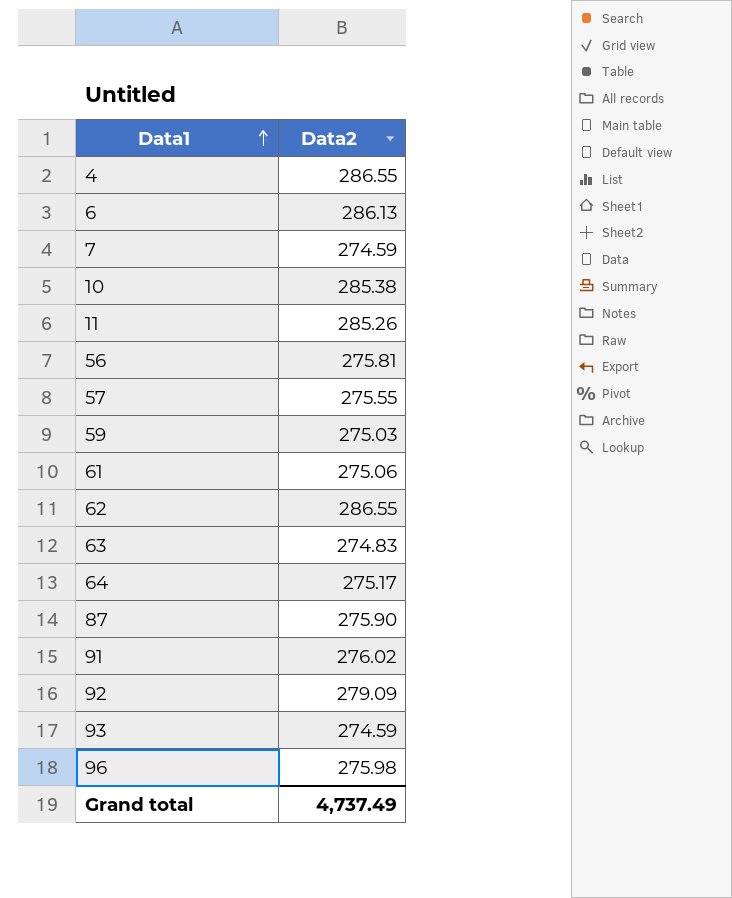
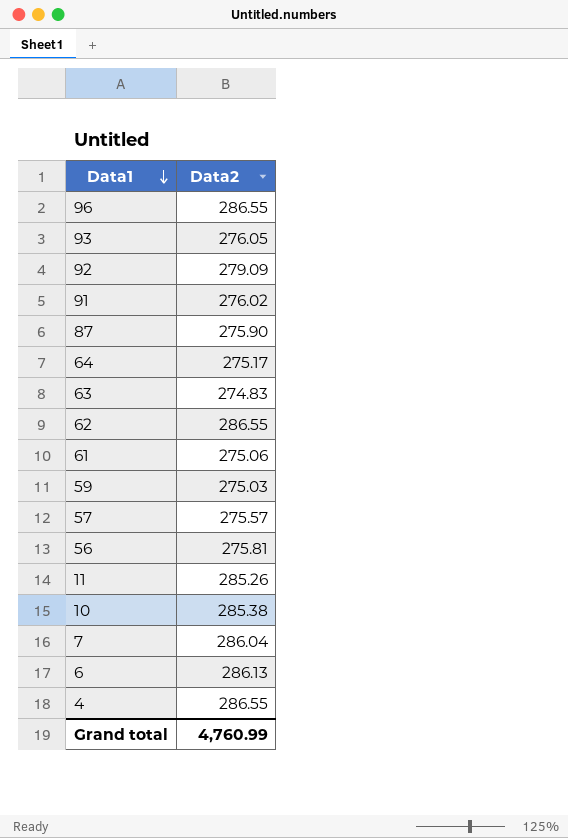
row order: Data1 ascending -> Data1 descending
96 | Data2: 275.98 -> 286.55
93 | Data2: 274.59 -> 276.05
57 | Data2: 275.55 -> 275.57
7 | Data2: 274.59 -> 286.04
Grand total | Data2: 4,737.49 -> 4,760.99

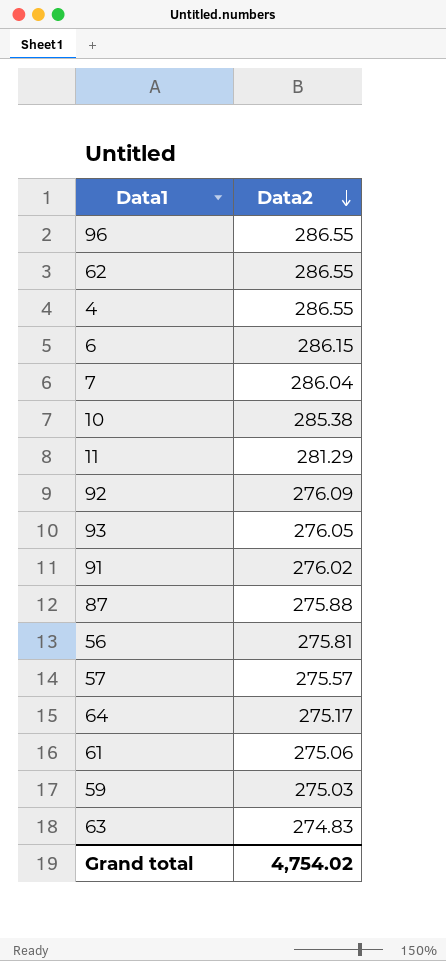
row order: Data1 descending -> Data2 descending
6 | Data2: 286.13 -> 286.15
11 | Data2: 285.26 -> 281.29
92 | Data2: 279.09 -> 276.09
87 | Data2: 275.90 -> 275.88
Grand total | Data2: 4,760.99 -> 4,754.02

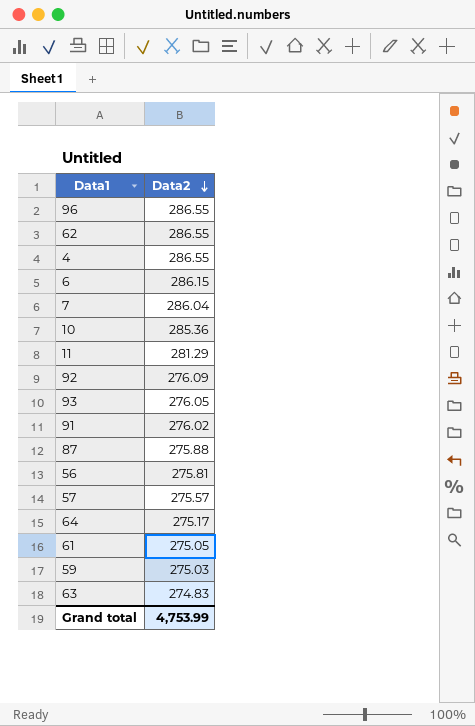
10 | Data2: 285.38 -> 285.36
61 | Data2: 275.06 -> 275.05
Grand total | Data2: 4,754.02 -> 4,753.99

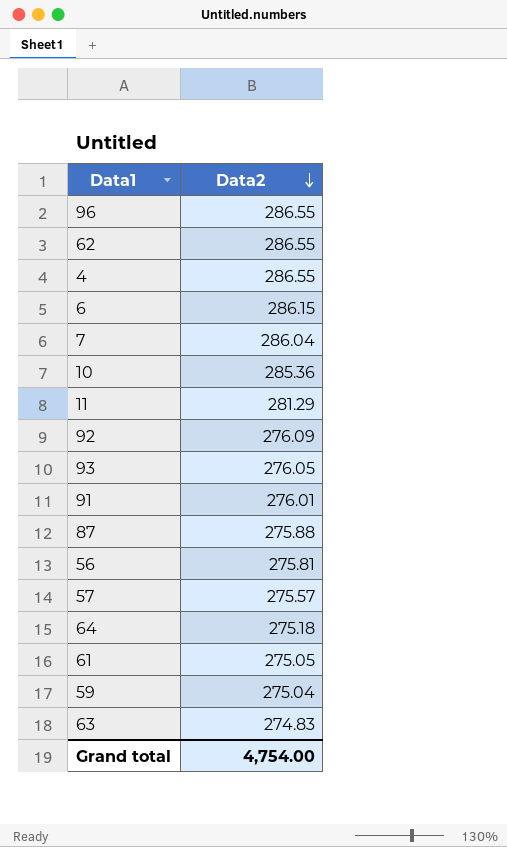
91 | Data2: 276.02 -> 276.01
64 | Data2: 275.17 -> 275.18
59 | Data2: 275.03 -> 275.04
Grand total | Data2: 4,753.99 -> 4,754.00

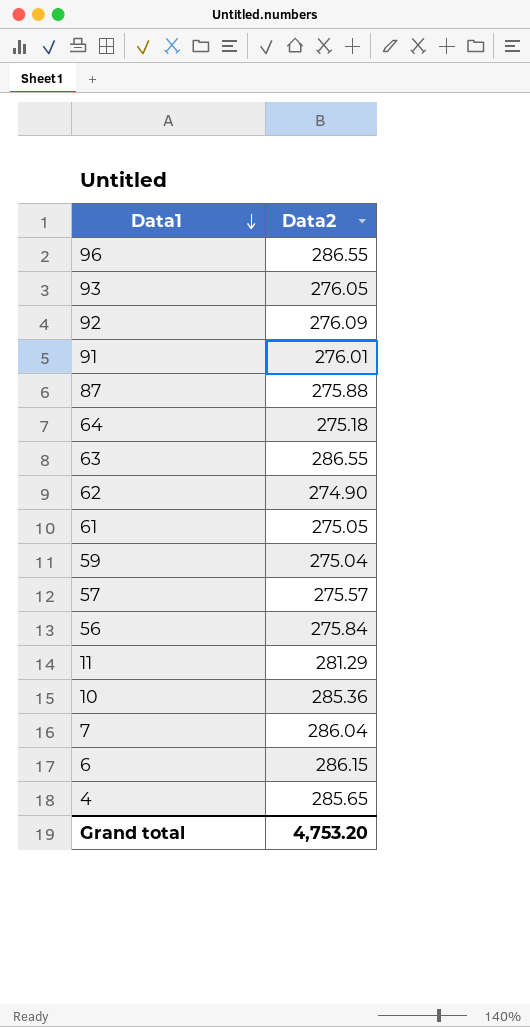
row order: Data2 descending -> Data1 descending
63 | Data2: 274.83 -> 286.55
62 | Data2: 286.55 -> 274.90
56 | Data2: 275.81 -> 275.84
4 | Data2: 286.55 -> 285.65
Grand total | Data2: 4,754.00 -> 4,753.20

